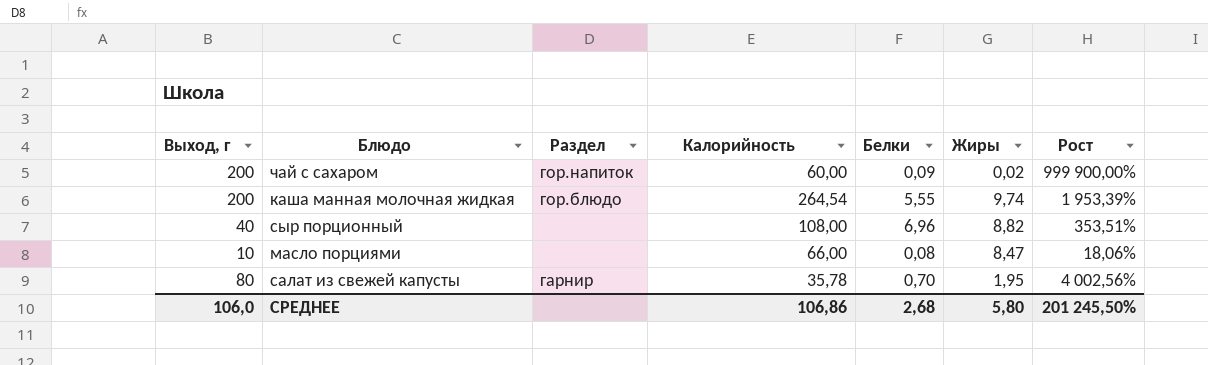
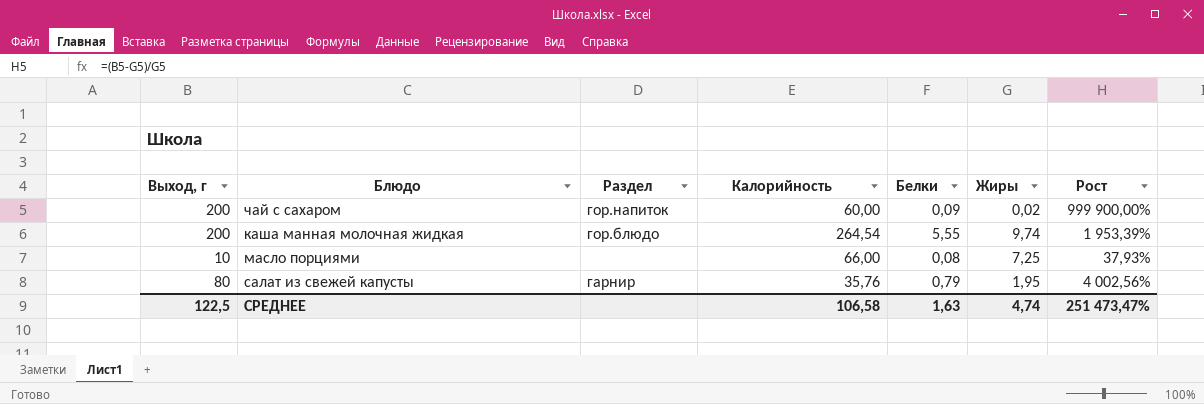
row сыр порционный: 40 | none | 108,00 | 6,96 | 8,82 | 353,51% -> none
масло порциями | Жиры: 8,47 -> 7,25
масло порциями | Рост: 18,06% -> 37,93%
салат из свежей капусты | Калорийность: 35,78 -> 35,76
салат из свежей капусты | Белки: 0,70 -> 0,79
СРЕДНЕЕ | Выход, г: 106,0 -> 122,5
СРЕДНЕЕ | Калорийность: 106,86 -> 106,58
СРЕДНЕЕ | Белки: 2,68 -> 1,63
СРЕДНЕЕ | Жиры: 5,80 -> 4,74
СРЕДНЕЕ | Рост: 201 245,50% -> 251 473,47%

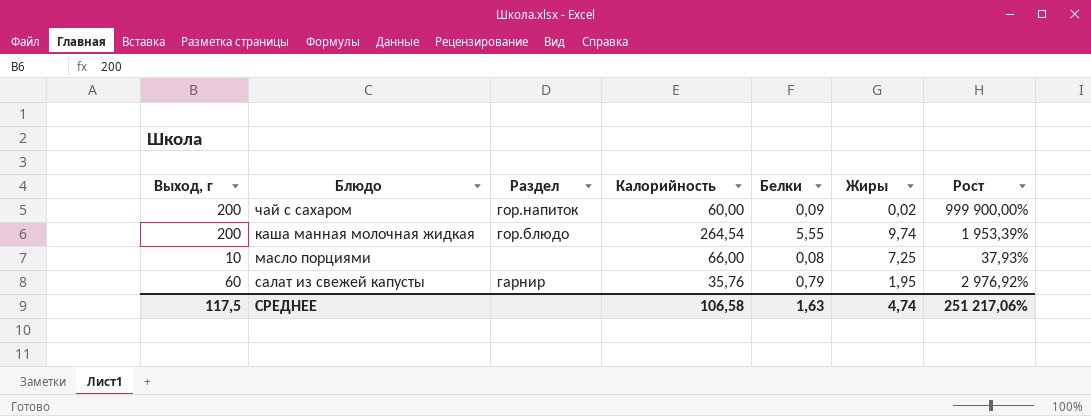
салат из свежей капусты | Выход, г: 80 -> 60
салат из свежей капусты | Рост: 4 002,56% -> 2 976,92%
СРЕДНЕЕ | Выход, г: 122,5 -> 117,5
СРЕДНЕЕ | Рост: 251 473,47% -> 251 217,06%

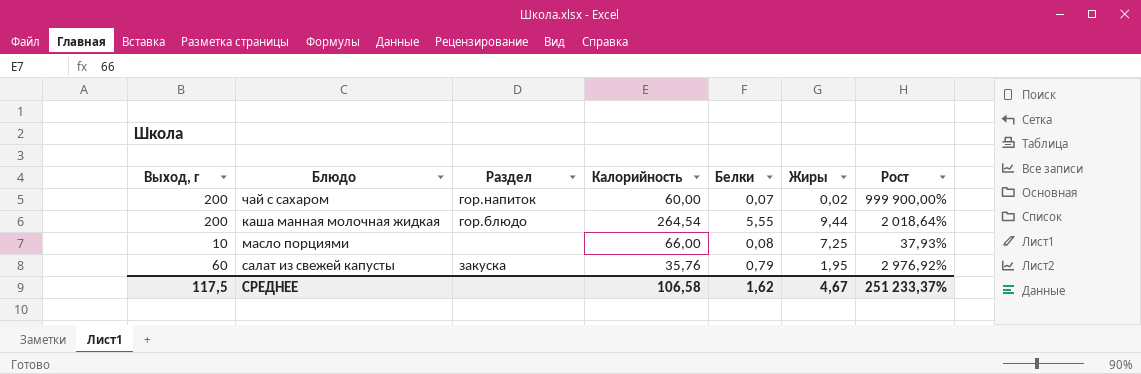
чай с сахаром | Белки: 0,09 -> 0,07
каша манная молочная жидкая | Жиры: 9,74 -> 9,44
каша манная молочная жидкая | Рост: 1 953,39% -> 2 018,64%
салат из свежей капусты | Раздел: гарнир -> закуска
СРЕДНЕЕ | Белки: 1,63 -> 1,62
СРЕДНЕЕ | Жиры: 4,74 -> 4,67
СРЕДНЕЕ | Рост: 251 217,06% -> 251 233,37%

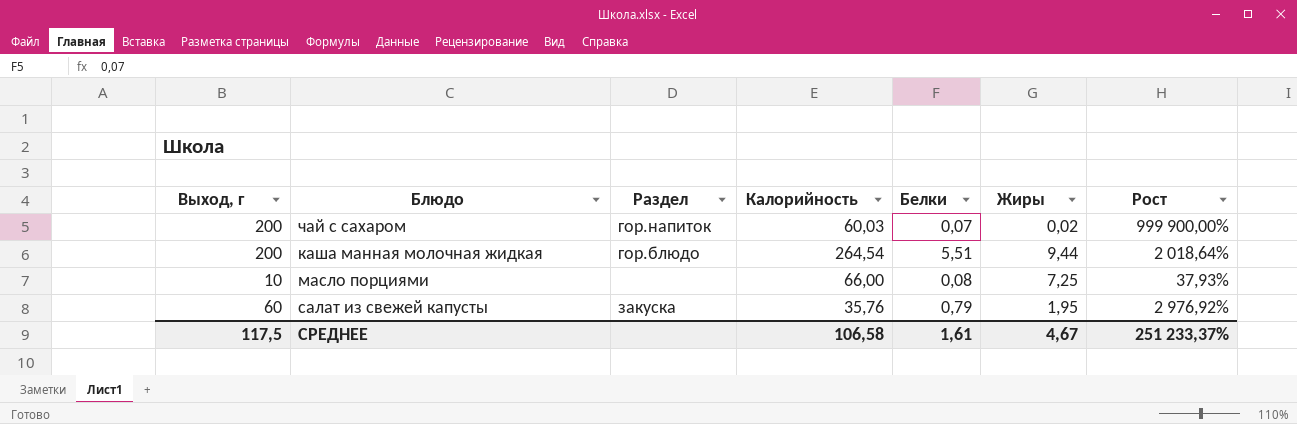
чай с сахаром | Калорийность: 60,00 -> 60,03
каша манная молочная жидкая | Белки: 5,55 -> 5,51
СРЕДНЕЕ | Белки: 1,62 -> 1,61

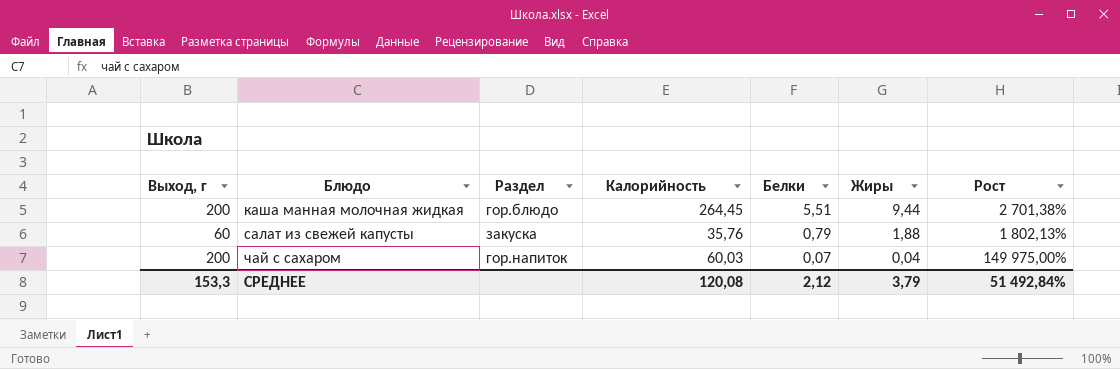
row order: none -> Блюдо ascending
column Рост | formula: ([Выход, г] - [Жиры]) / [Жиры] -> ([Калорийность] - [Жиры]) / [Жиры]
row масло порциями: 10 | none | 66,00 | 0,08 | 7,25 | 37,93% -> none
каша манная молочная жидкая | Калорийность: 264,54 -> 264,45
салат из свежей капусты | Жиры: 1,95 -> 1,88
чай с сахаром | Жиры: 0,02 -> 0,04
СРЕДНЕЕ | Выход, г: 117,5 -> 153,3
СРЕДНЕЕ | Калорийность: 106,58 -> 120,08
СРЕДНЕЕ | Белки: 1,61 -> 2,12
СРЕДНЕЕ | Жиры: 4,67 -> 3,79
СРЕДНЕЕ | Рост: 251 233,37% -> 51 492,84%

